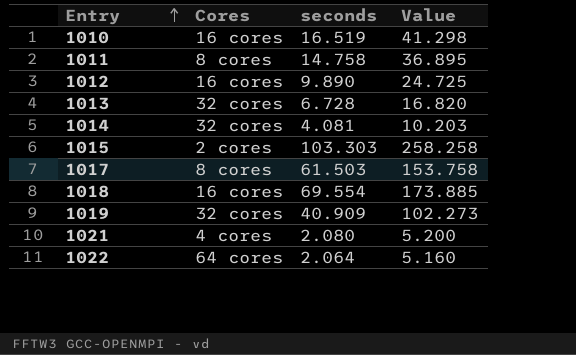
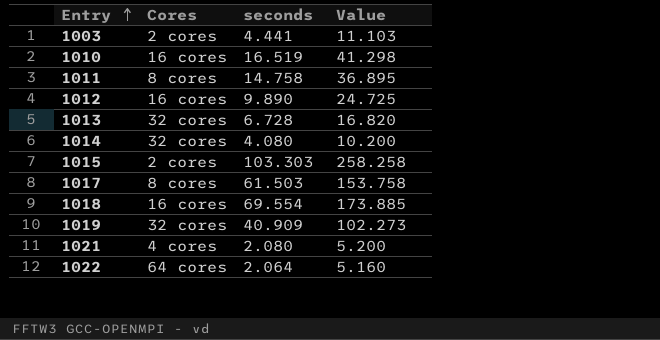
row 1003: none -> 2 cores | 4.441 | 11.103
1014 | seconds: 4.081 -> 4.080
1014 | Value: 10.203 -> 10.200

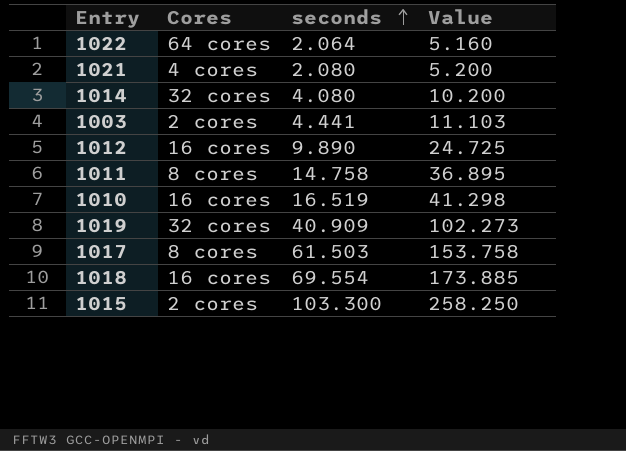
row order: Entry ascending -> seconds ascending
row 1013: 32 cores | 6.728 | 16.820 -> none
1015 | seconds: 103.303 -> 103.300
1015 | Value: 258.258 -> 258.250

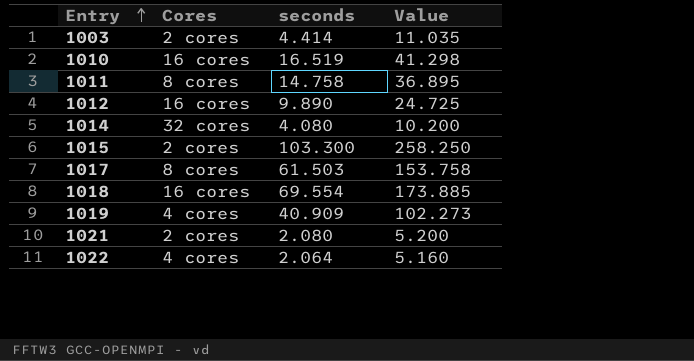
row order: seconds ascending -> Entry ascending
1003 | seconds: 4.441 -> 4.414
1003 | Value: 11.103 -> 11.035
1019 | Cores: 32 cores -> 4 cores
1021 | Cores: 4 cores -> 2 cores
1022 | Cores: 64 cores -> 4 cores

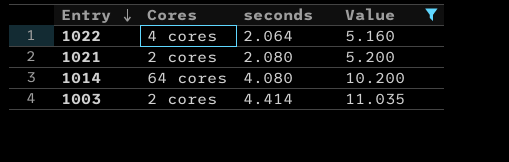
filter: none -> Value <= 11.035
row order: Entry ascending -> Entry descending
1014 | Cores: 32 cores -> 64 cores

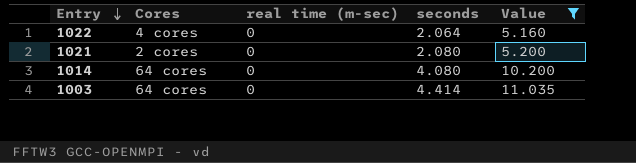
column real time (m-sec) | position: none -> 3
1003 | Cores: 2 cores -> 64 cores

